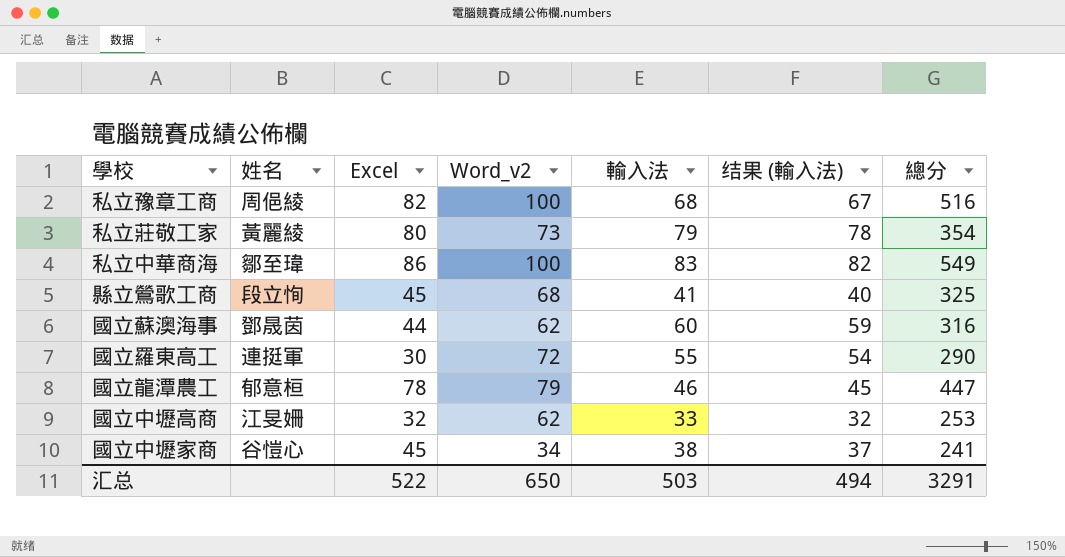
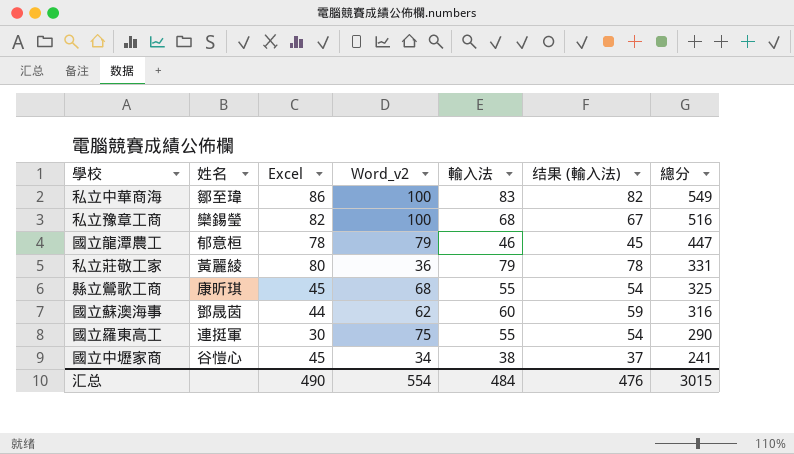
row order: none -> 總分 descending
row 國立中壢高商: 江旻姍 | 32 | 62 | 33 | 32 | 253 -> none
私立豫章工商 | 姓名: 周俋綾 -> 欒錫瑩
私立莊敬工家 | Word_v2: 73 -> 36
私立莊敬工家 | 總分: 354 -> 331
縣立鶯歌工商 | 姓名: 段立恂 -> 康昕琪
縣立鶯歌工商 | 輸入法: 41 -> 55
縣立鶯歌工商 | 结果 (輸入法): 40 -> 54
國立羅東高工 | Word_v2: 72 -> 75
汇总 | Excel: 522 -> 490
汇总 | Word_v2: 650 -> 554
汇总 | 輸入法: 503 -> 484
汇总 | 结果 (輸入法): 494 -> 476
汇总 | 總分: 3291 -> 3015

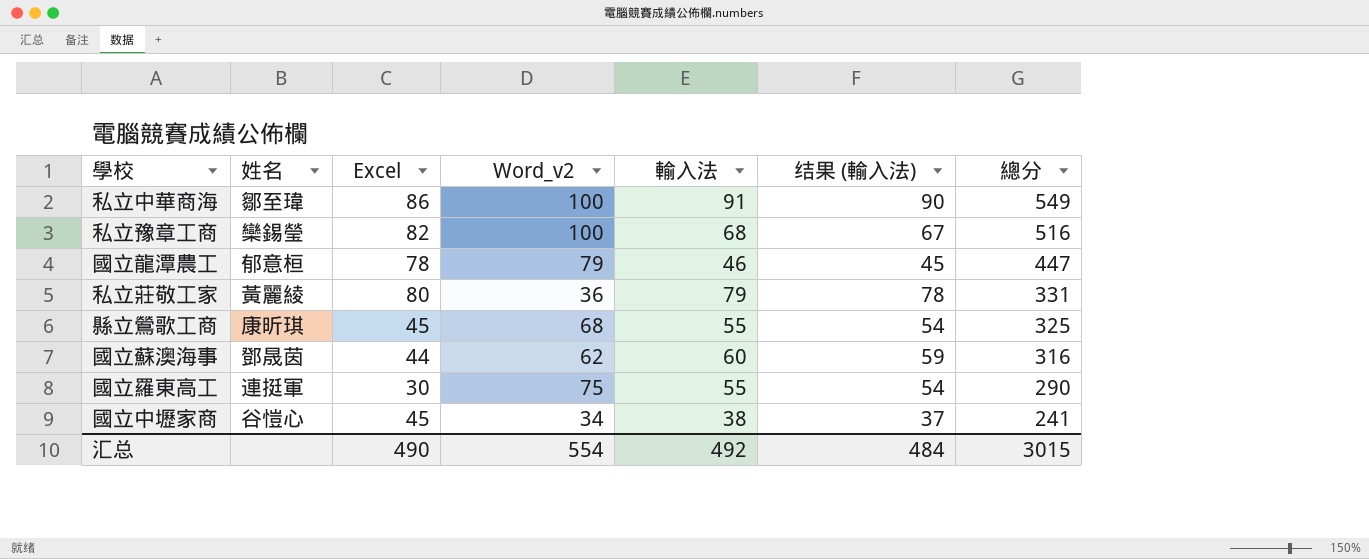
私立中華商海 | 輸入法: 83 -> 91
私立中華商海 | 结果 (輸入法): 82 -> 90
汇总 | 輸入法: 484 -> 492
汇总 | 结果 (輸入法): 476 -> 484

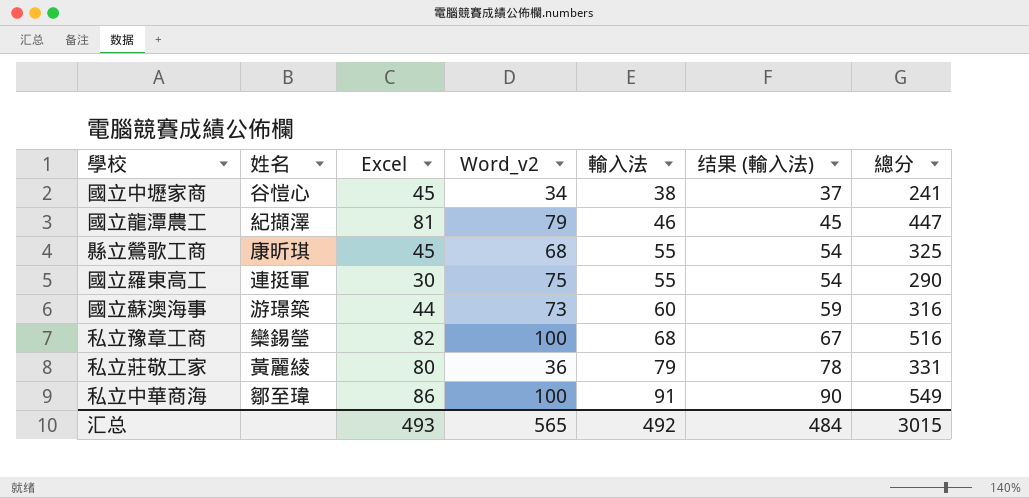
row order: 總分 descending -> 輸入法 ascending
國立龍潭農工 | 姓名: 郁意桓 -> 紀擷澤
國立龍潭農工 | Excel: 78 -> 81
國立蘇澳海事 | 姓名: 鄧晟茵 -> 游璟築
國立蘇澳海事 | Word_v2: 62 -> 73
汇总 | Excel: 490 -> 493
汇总 | Word_v2: 554 -> 565

